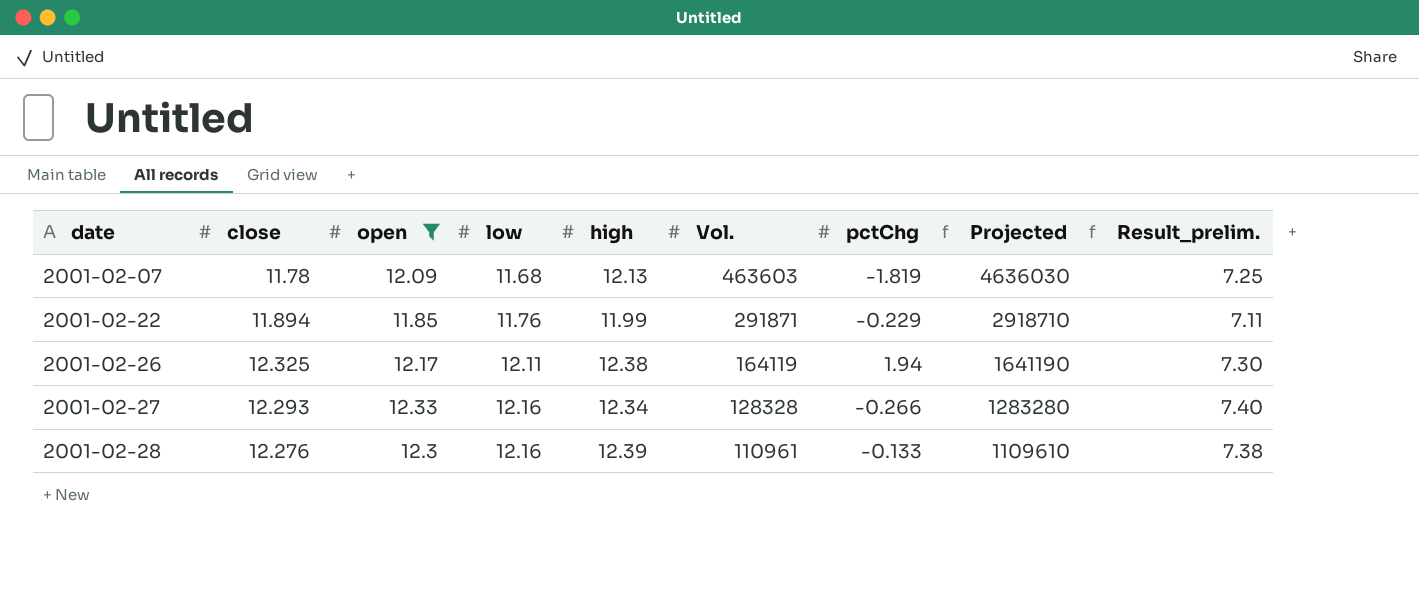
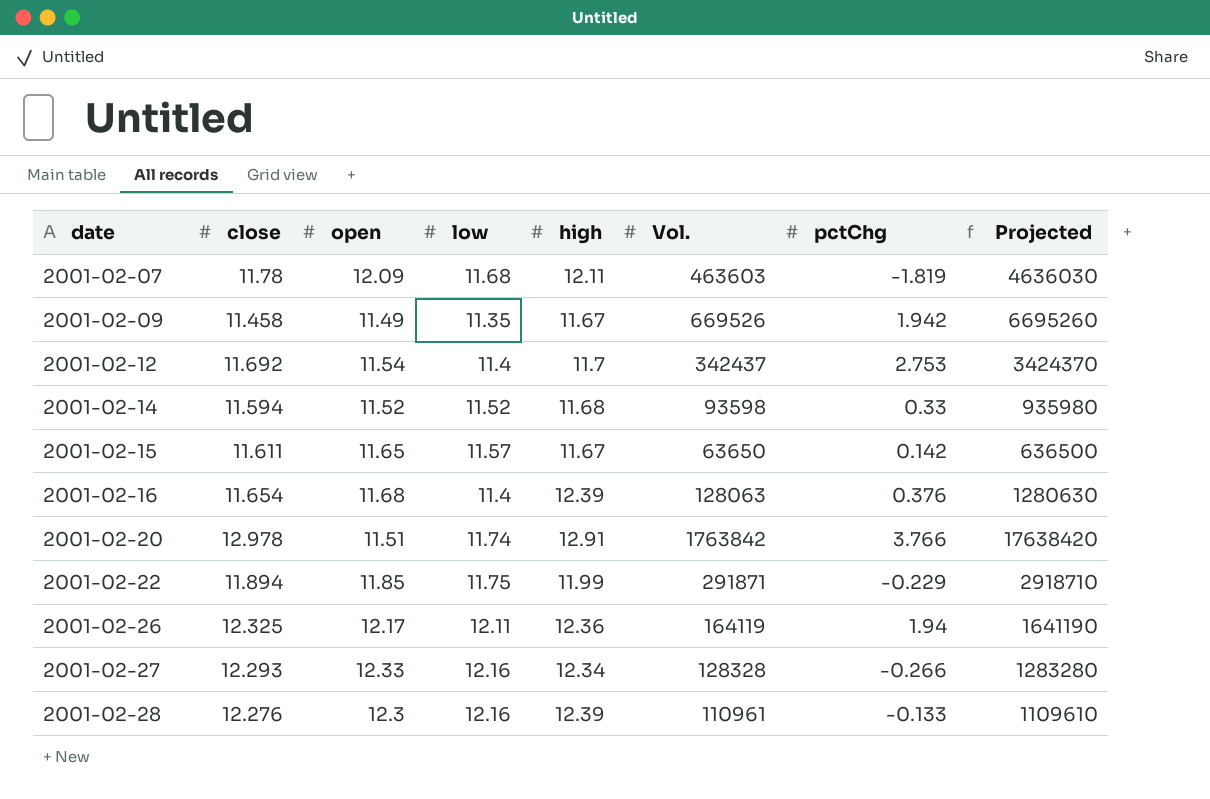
filter: open >= 11.85 -> none
column Result_prelim. | formula: [open] * 0.6 -> none
2001-02-07 | high: 12.13 -> 12.11
2001-02-22 | low: 11.76 -> 11.75
2001-02-26 | high: 12.38 -> 12.36

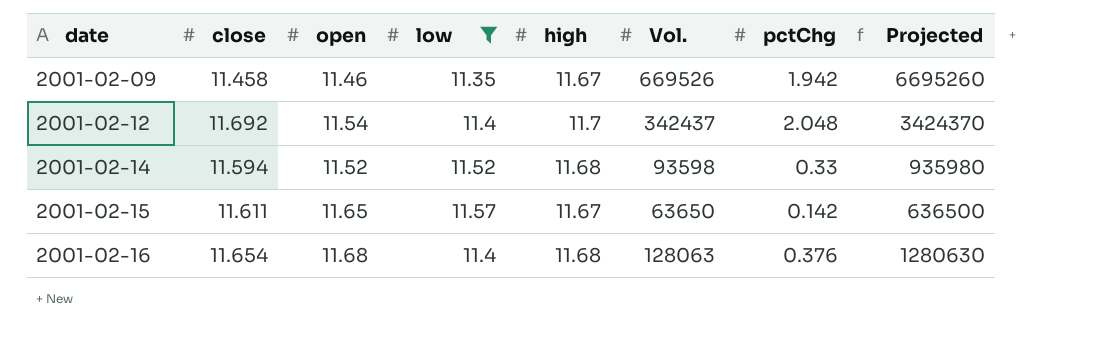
filter: none -> low <= 11.57
2001-02-09 | open: 11.49 -> 11.46
2001-02-12 | pctChg: 2.753 -> 2.048
2001-02-16 | high: 12.39 -> 11.68

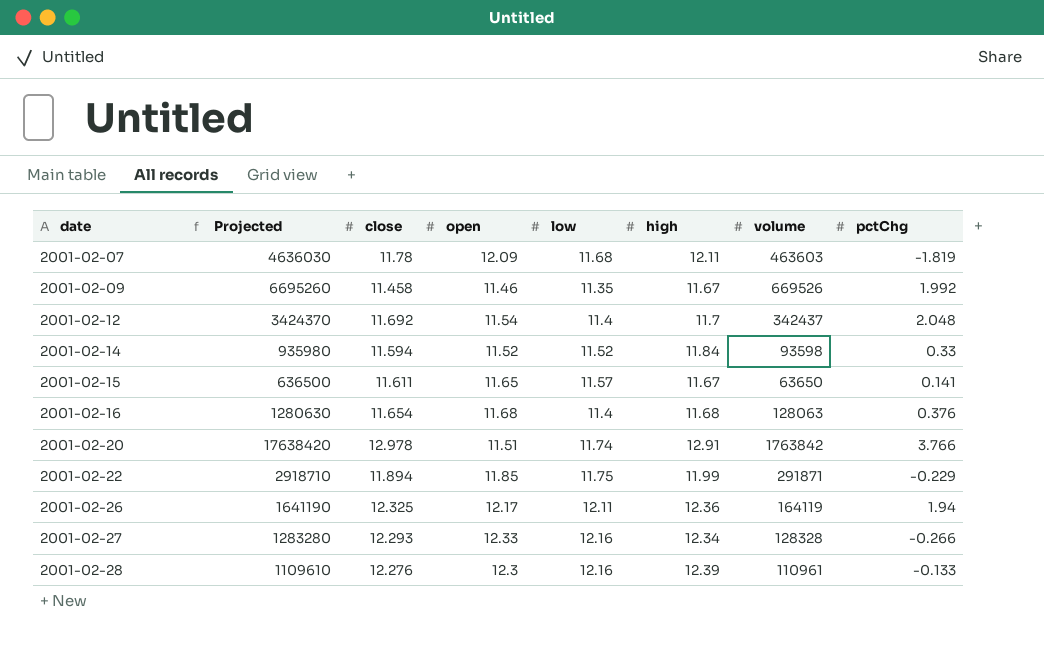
filter: low <= 11.57 -> none
column Projected | position: 8 -> 2
column name: Vol. -> volume
2001-02-09 | pctChg: 1.942 -> 1.992
2001-02-14 | high: 11.68 -> 11.84
2001-02-15 | pctChg: 0.142 -> 0.141

